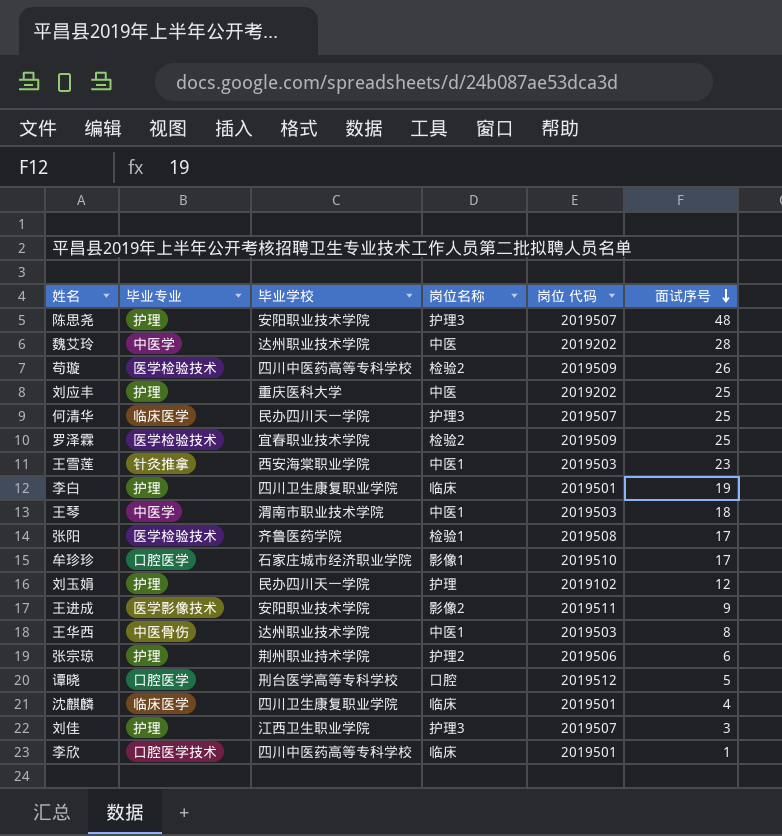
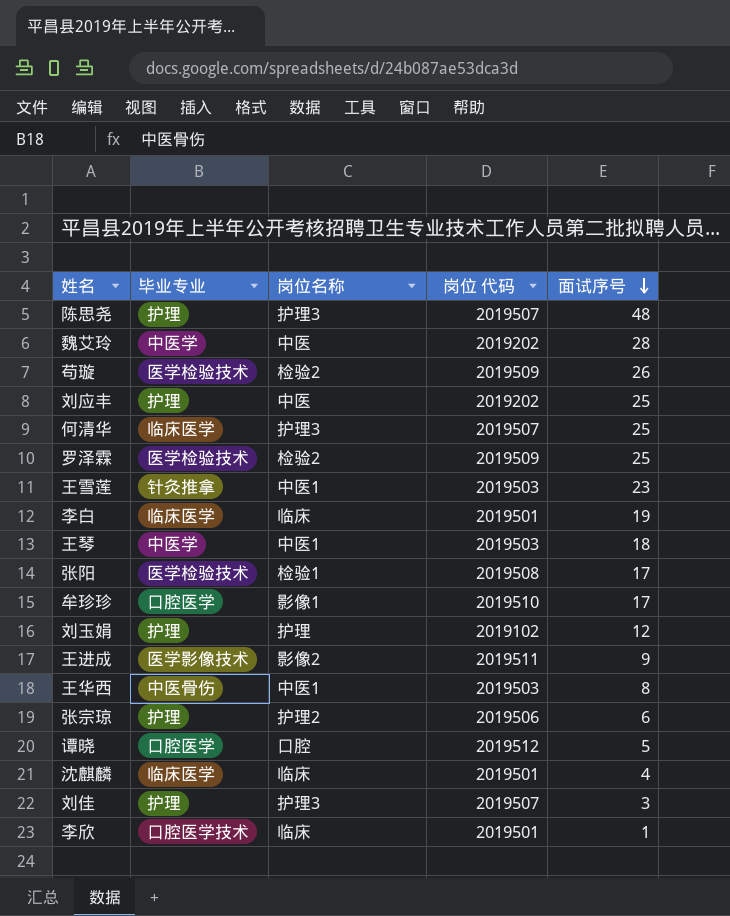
column 毕业学校 | position: 3 -> none
李白 | 毕业专业: 护理 -> 临床医学

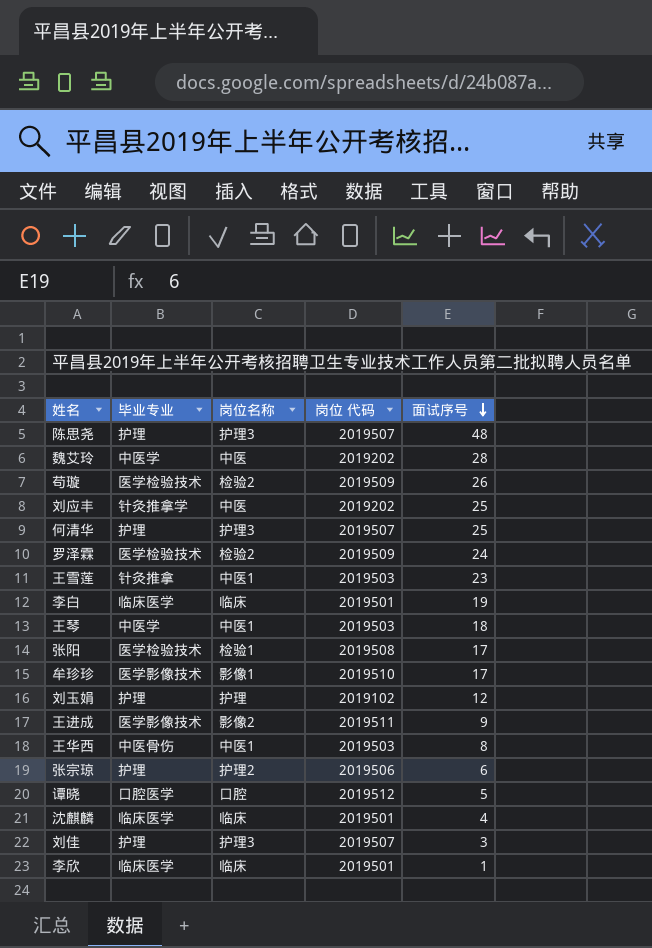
刘应丰 | 毕业专业: 护理 -> 针灸推拿学
何清华 | 毕业专业: 临床医学 -> 护理
罗泽霖 | 面试序号: 25 -> 24
牟珍珍 | 毕业专业: 口腔医学 -> 医学影像技术
李欣 | 毕业专业: 口腔医学技术 -> 临床医学

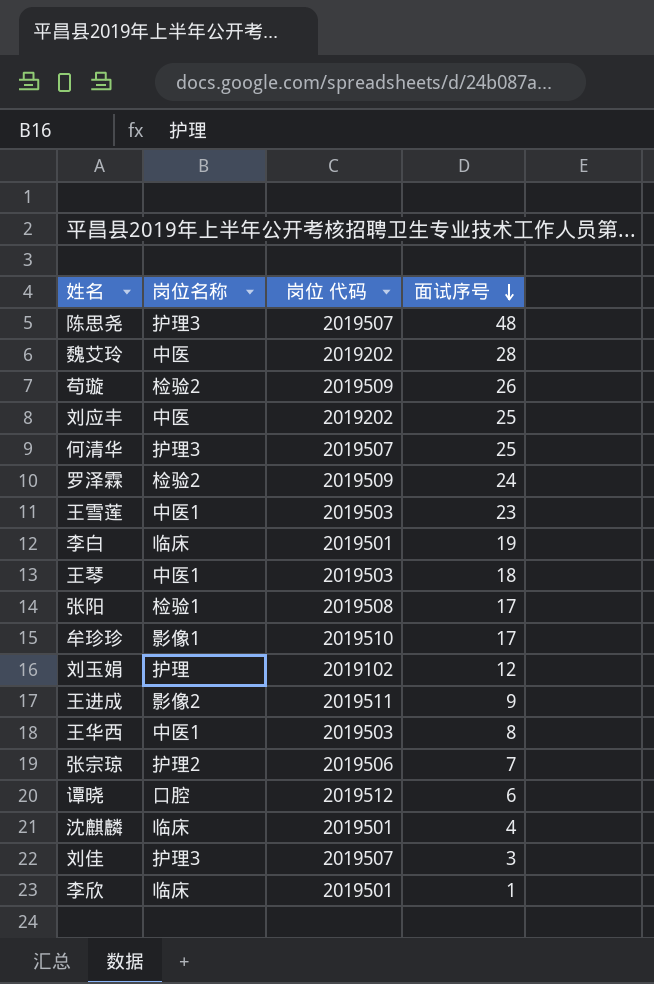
column 毕业专业 | position: 2 -> none
张宗琼 | 面试序号: 6 -> 7
谭晓 | 面试序号: 5 -> 6

